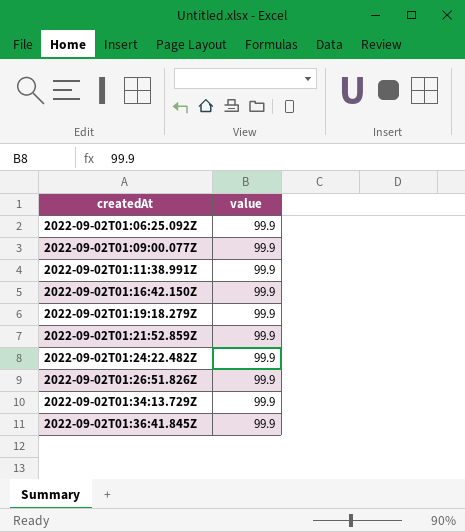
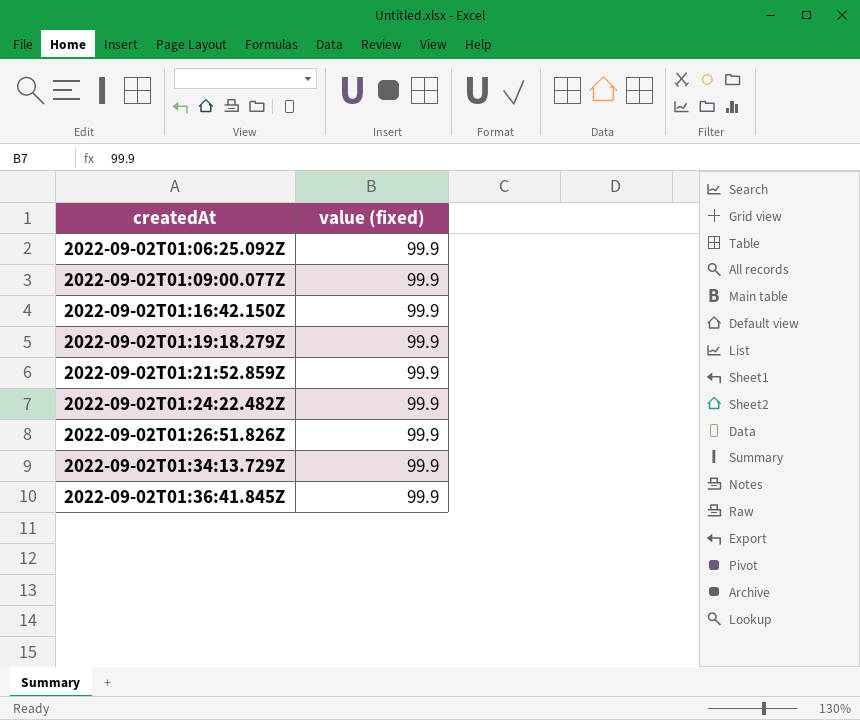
column name: value -> value (fixed)
row 2022-09-02T01:11:38.991Z: 99.9 -> none

